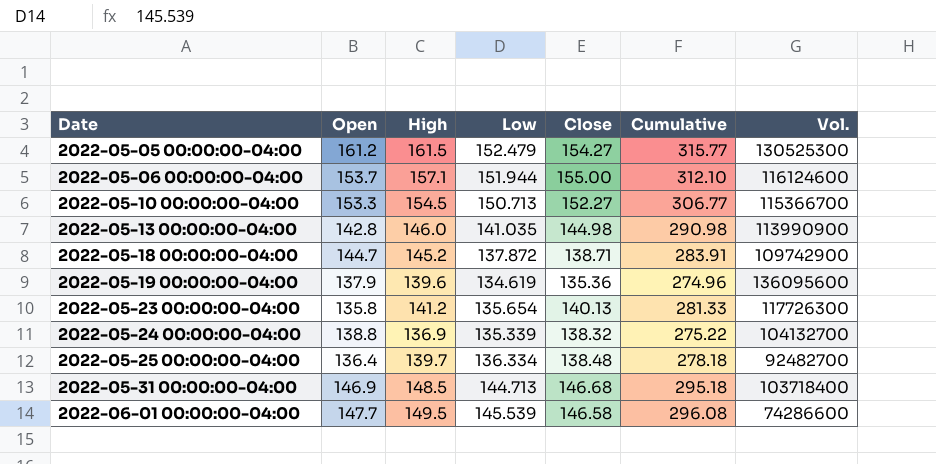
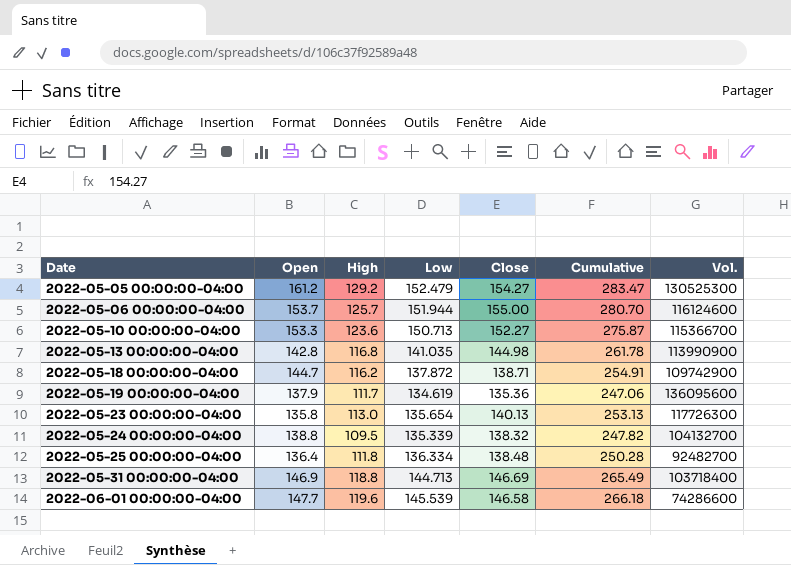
2022-05-05 00:00:00-04:00 | High: 161.5 -> 129.2
2022-05-05 00:00:00-04:00 | Cumulative: 315.77 -> 283.47
2022-05-06 00:00:00-04:00 | High: 157.1 -> 125.7
2022-05-06 00:00:00-04:00 | Cumulative: 312.10 -> 280.70
2022-05-10 00:00:00-04:00 | High: 154.5 -> 123.6
2022-05-10 00:00:00-04:00 | Cumulative: 306.77 -> 275.87
2022-05-13 00:00:00-04:00 | High: 146.0 -> 116.8
2022-05-13 00:00:00-04:00 | Cumulative: 290.98 -> 261.78
2022-05-18 00:00:00-04:00 | High: 145.2 -> 116.2
2022-05-18 00:00:00-04:00 | Cumulative: 283.91 -> 254.91
2022-05-19 00:00:00-04:00 | High: 139.6 -> 111.7
2022-05-19 00:00:00-04:00 | Cumulative: 274.96 -> 247.06
2022-05-23 00:00:00-04:00 | High: 141.2 -> 113.0
2022-05-23 00:00:00-04:00 | Cumulative: 281.33 -> 253.13
2022-05-24 00:00:00-04:00 | High: 136.9 -> 109.5
2022-05-24 00:00:00-04:00 | Cumulative: 275.22 -> 247.82
2022-05-25 00:00:00-04:00 | High: 139.7 -> 111.8
2022-05-25 00:00:00-04:00 | Cumulative: 278.18 -> 250.28
2022-05-31 00:00:00-04:00 | High: 148.5 -> 118.8
2022-05-31 00:00:00-04:00 | Close: 146.68 -> 146.69
2022-05-31 00:00:00-04:00 | Cumulative: 295.18 -> 265.49
2022-06-01 00:00:00-04:00 | High: 149.5 -> 119.6
2022-06-01 00:00:00-04:00 | Cumulative: 296.08 -> 266.18

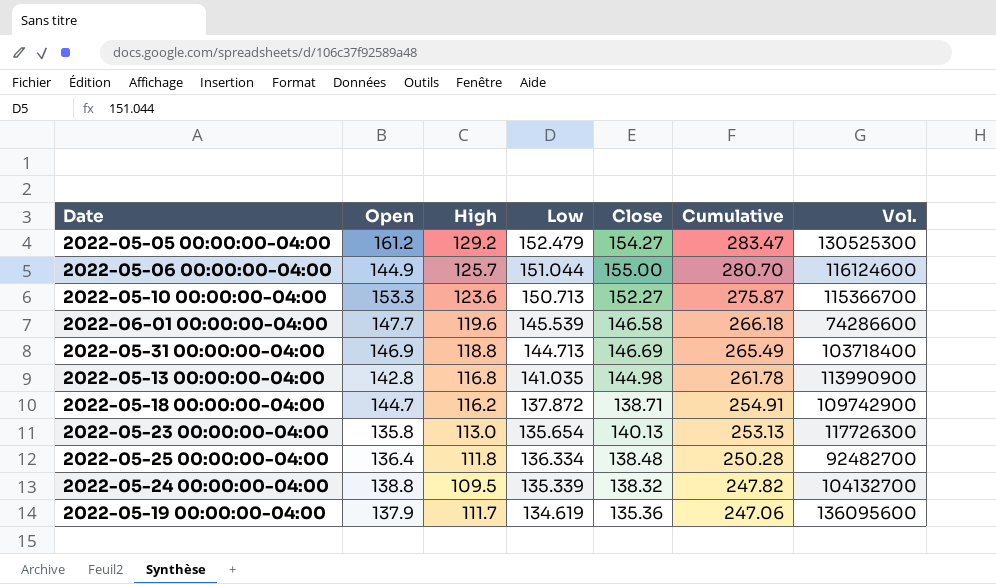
row order: Date ascending -> Cumulative descending
2022-05-06 00:00:00-04:00 | Open: 153.7 -> 144.9
2022-05-06 00:00:00-04:00 | Low: 151.944 -> 151.044

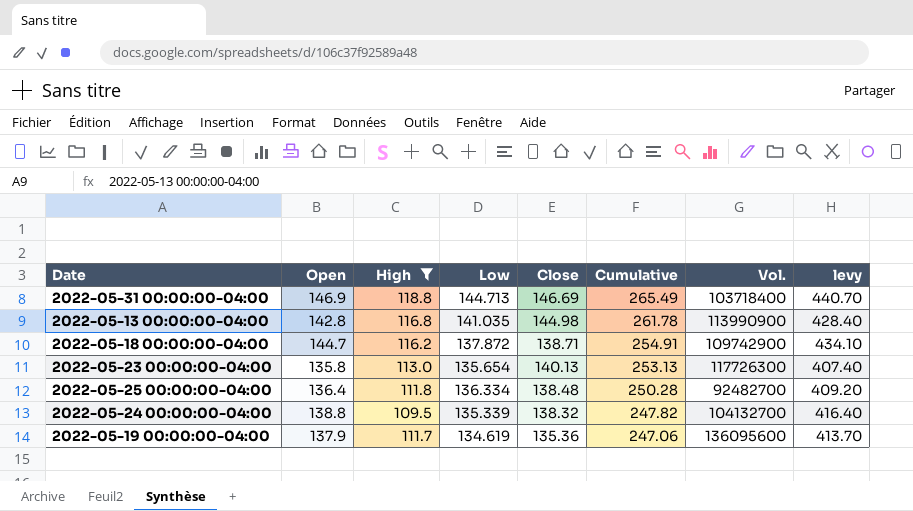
filter: none -> High <= 118.8
column levy | formula: none -> [Open] * 3

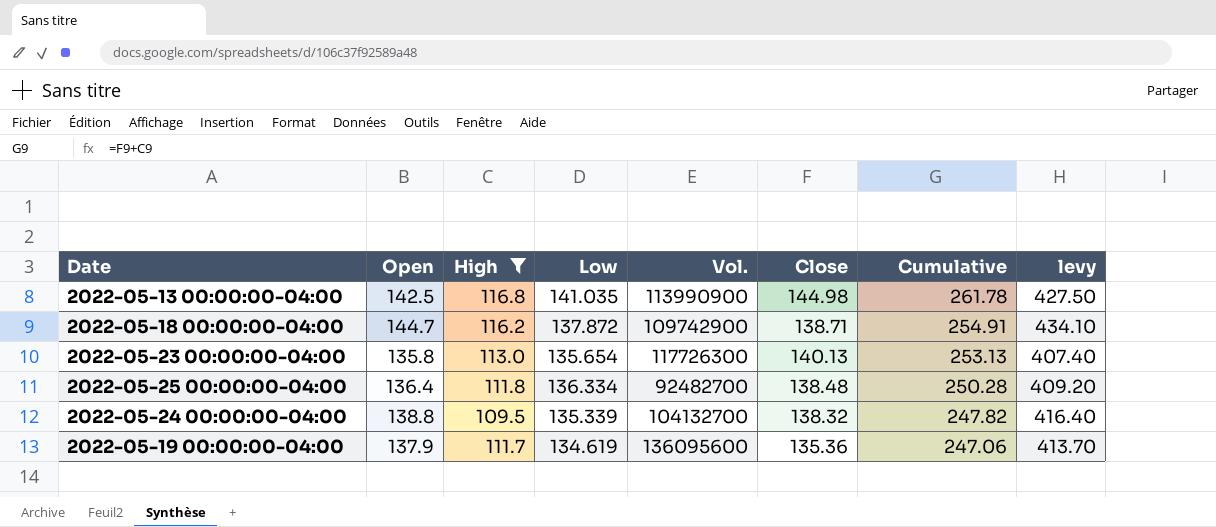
column Vol. | position: 7 -> 5
row 2022-05-31 00:00:00-04:00: 146.9 | 118.8 | 144.713 | 146.69 | 265.49 | 103718400 | 440.70 -> none
2022-05-13 00:00:00-04:00 | Open: 142.8 -> 142.5
2022-05-13 00:00:00-04:00 | levy: 428.40 -> 427.50

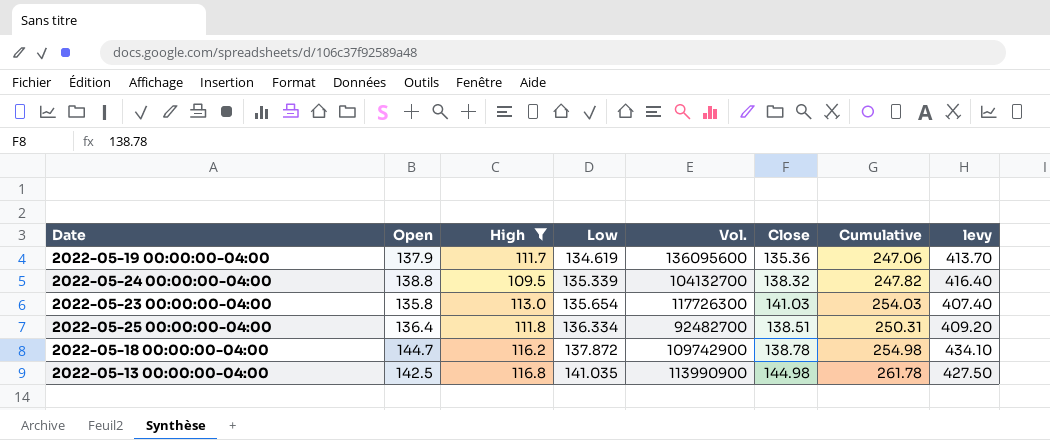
row order: Cumulative descending -> Low ascending
2022-05-23 00:00:00-04:00 | Close: 140.13 -> 141.03
2022-05-23 00:00:00-04:00 | Cumulative: 253.13 -> 254.03
2022-05-25 00:00:00-04:00 | Close: 138.48 -> 138.51
2022-05-25 00:00:00-04:00 | Cumulative: 250.28 -> 250.31
2022-05-18 00:00:00-04:00 | Close: 138.71 -> 138.78
2022-05-18 00:00:00-04:00 | Cumulative: 254.91 -> 254.98

